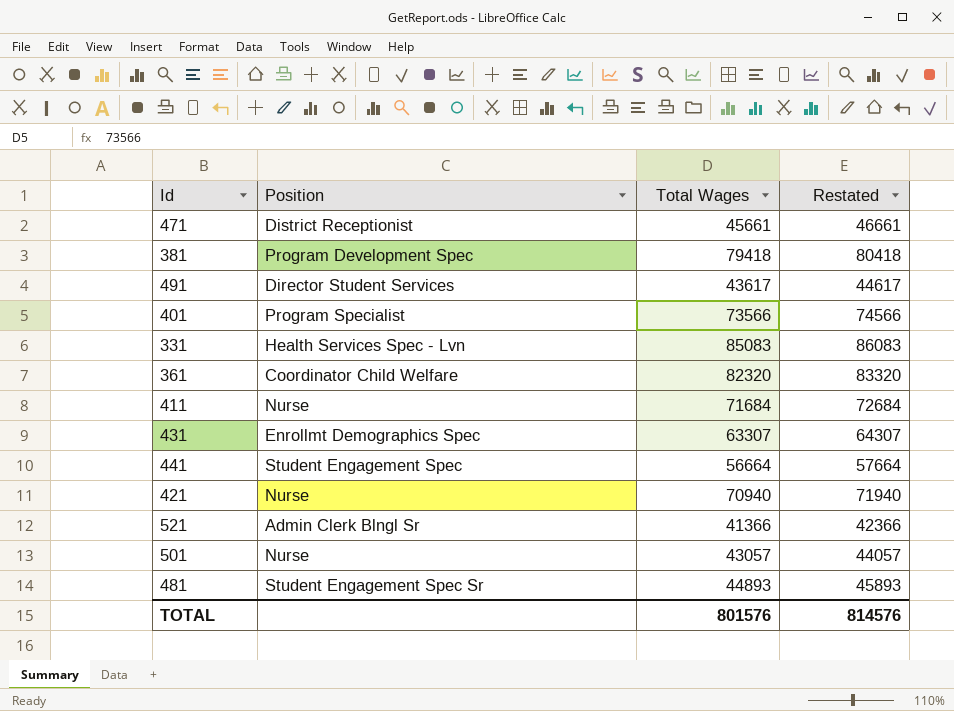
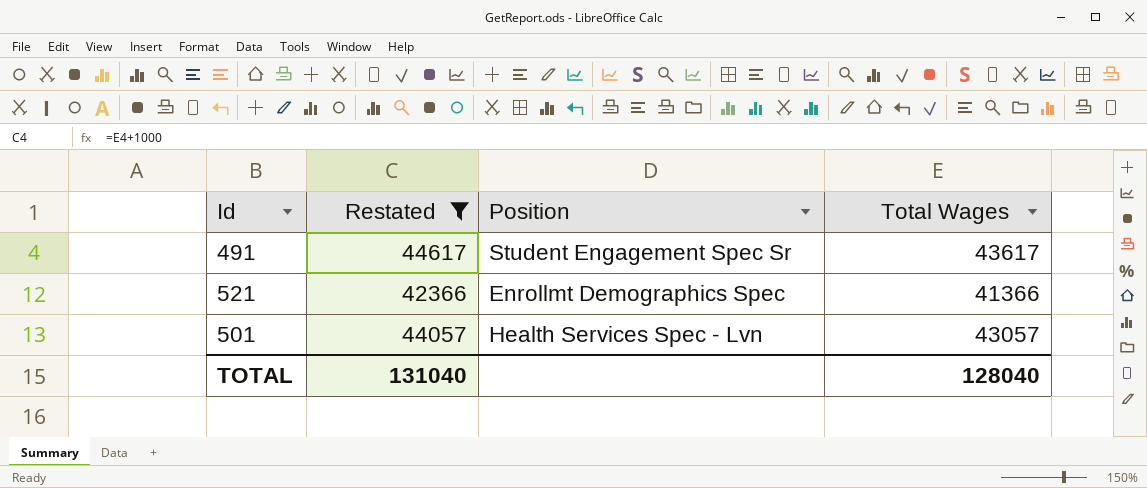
filter: none -> Restated <= 44617
column Restated | position: 4 -> 2
491 | Position: Director Student Services -> Student Engagement Spec Sr
521 | Position: Admin Clerk Blngl Sr -> Enrollmt Demographics Spec
501 | Position: Nurse -> Health Services Spec - Lvn
TOTAL | Restated: 814576 -> 131040
TOTAL | Total Wages: 801576 -> 128040

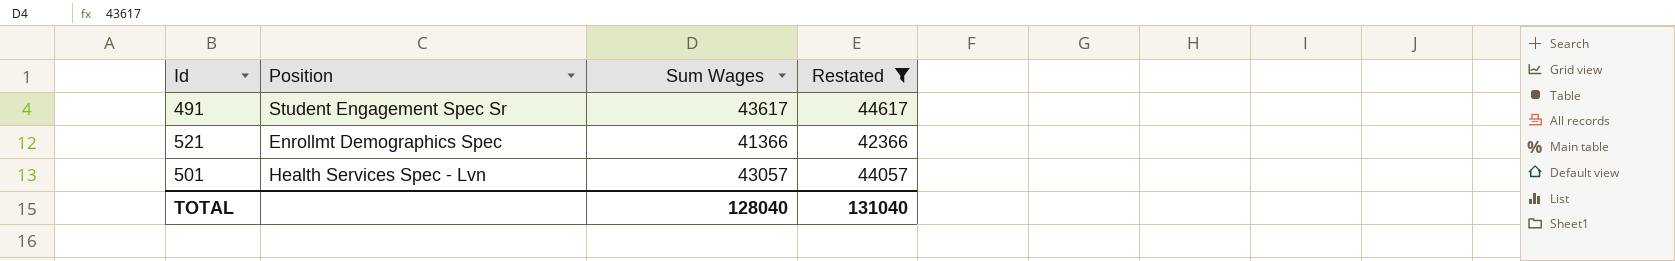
column name: Total Wages -> Sum Wages
column Restated | position: 2 -> 4

